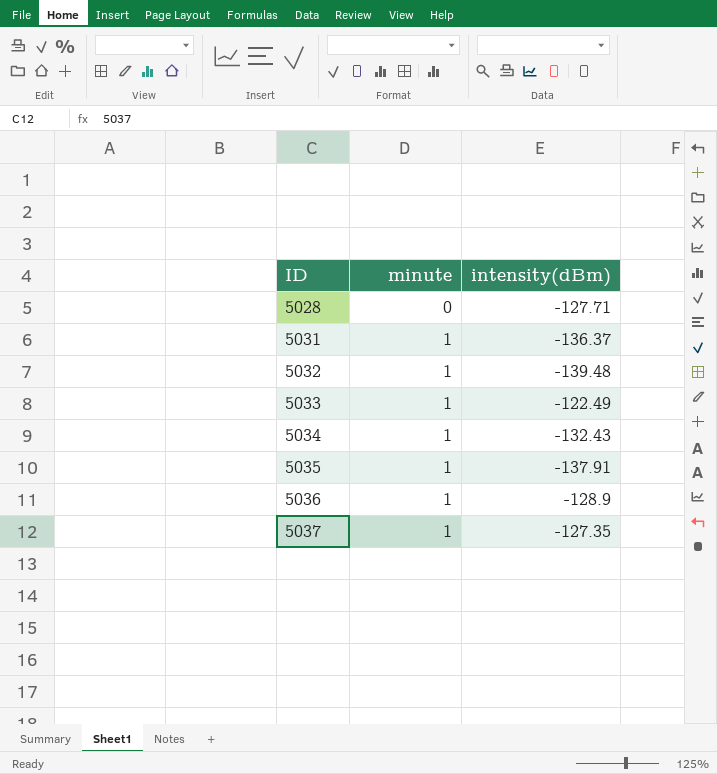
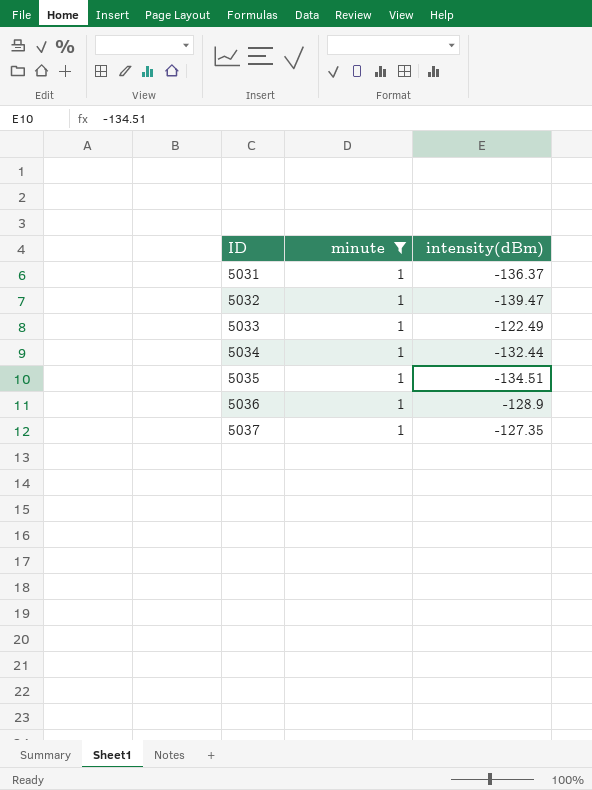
filter: none -> minute = 1
5032 | intensity(dBm): -139.48 -> -139.47
5034 | intensity(dBm): -132.43 -> -132.44
5035 | intensity(dBm): -137.91 -> -134.51

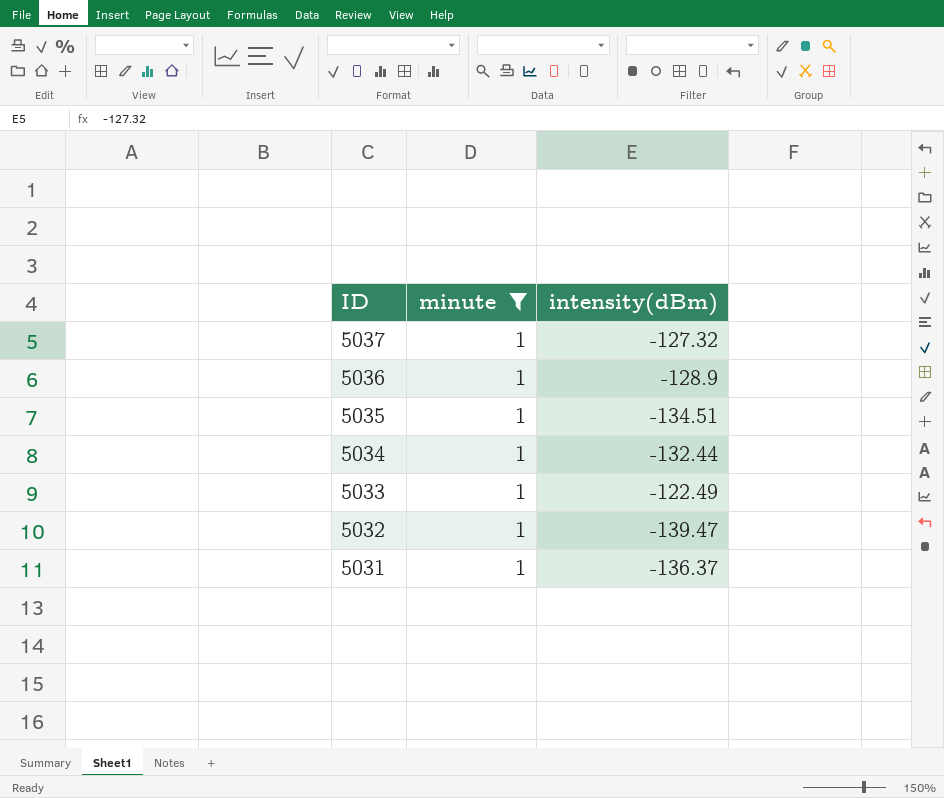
row order: ID ascending -> ID descending
5037 | intensity(dBm): -127.35 -> -127.32

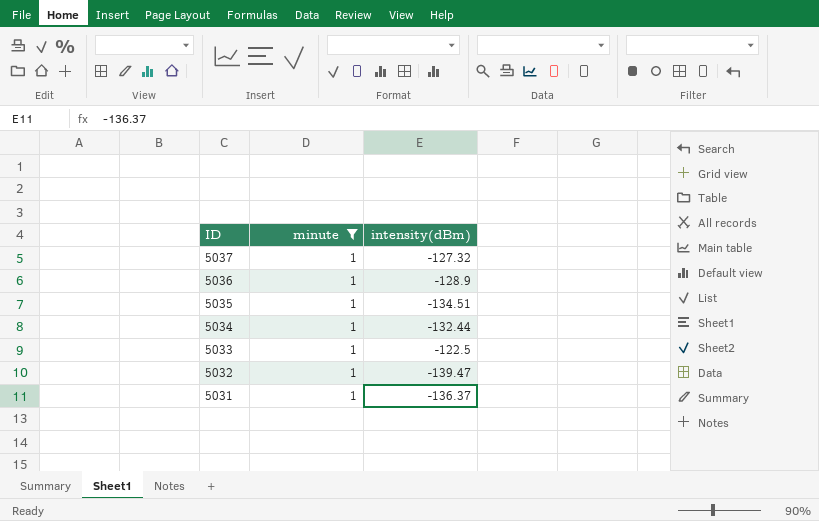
5033 | intensity(dBm): -122.49 -> -122.5

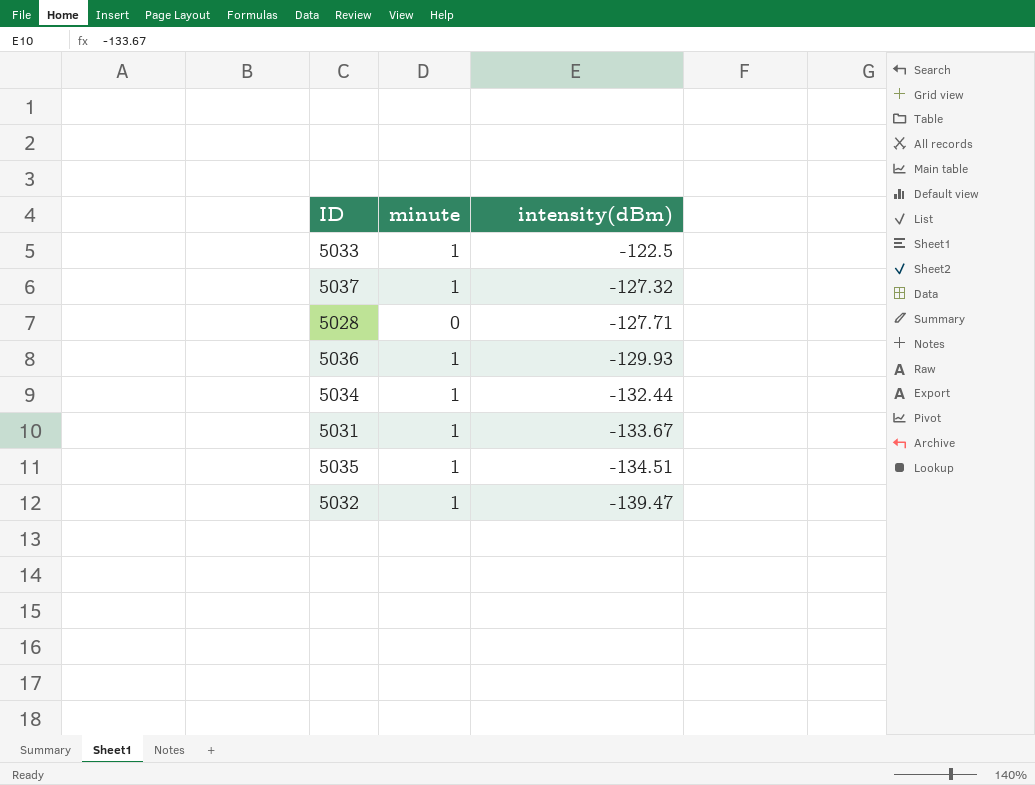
filter: minute = 1 -> none
row order: ID descending -> intensity(dBm) descending
5036 | intensity(dBm): -128.9 -> -129.93
5031 | intensity(dBm): -136.37 -> -133.67

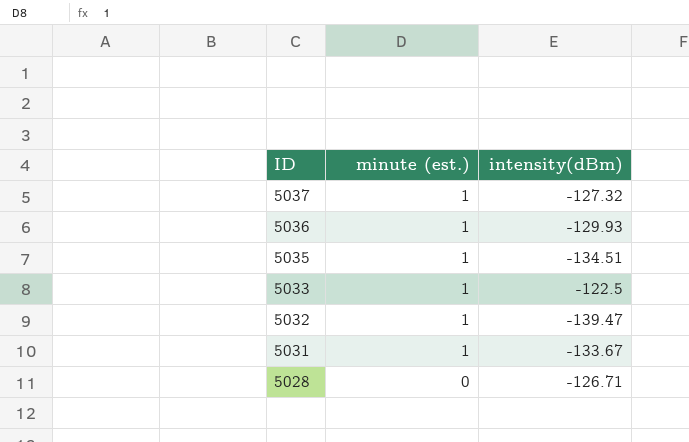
row order: intensity(dBm) descending -> ID descending
column name: minute -> minute (est.)
row 5034: 1 | -132.44 -> none
5028 | intensity(dBm): -127.71 -> -126.71

